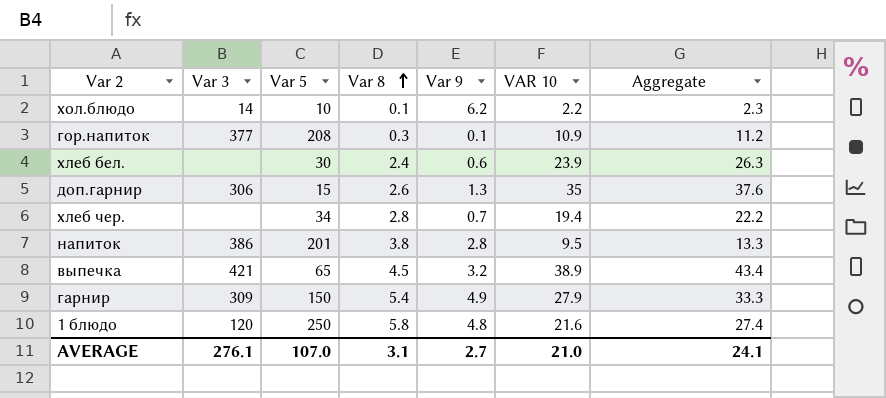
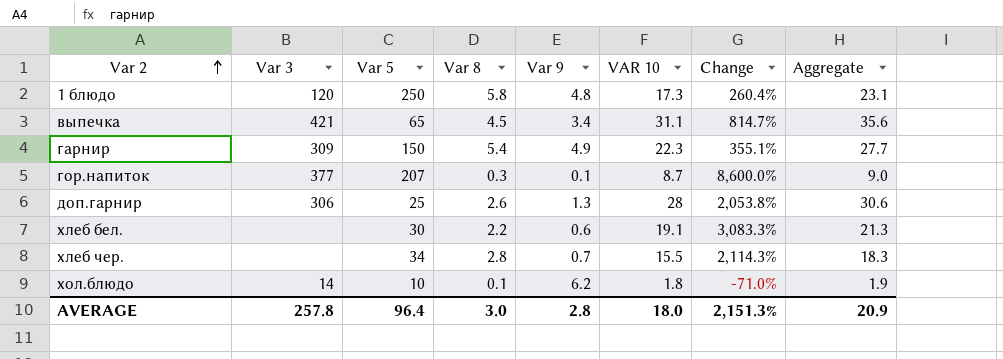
row order: Var 8 ascending -> Var 2 ascending
column Change | formula: none -> ([VAR 10] - [Var 9]) / [Var 9]
row напиток: 386 | 201 | 3.8 | 2.8 | 9.5 | 13.3 -> none
1 блюдо | VAR 10: 21.6 -> 17.3
1 блюдо | Aggregate: 27.4 -> 23.1
выпечка | Var 9: 3.2 -> 3.4
выпечка | VAR 10: 38.9 -> 31.1
выпечка | Aggregate: 43.4 -> 35.6
гарнир | VAR 10: 27.9 -> 22.3
гарнир | Aggregate: 33.3 -> 27.7
гор.напиток | Var 5: 208 -> 207
гор.напиток | VAR 10: 10.9 -> 8.7
гор.напиток | Aggregate: 11.2 -> 9.0
доп.гарнир | Var 5: 15 -> 25
доп.гарнир | VAR 10: 35 -> 28
доп.гарнир | Aggregate: 37.6 -> 30.6
хлеб бел. | Var 8: 2.4 -> 2.2
хлеб бел. | VAR 10: 23.9 -> 19.1
хлеб бел. | Aggregate: 26.3 -> 21.3
хлеб чер. | VAR 10: 19.4 -> 15.5
хлеб чер. | Aggregate: 22.2 -> 18.3
хол.блюдо | VAR 10: 2.2 -> 1.8
хол.блюдо | Aggregate: 2.3 -> 1.9
AVERAGE | Var 3: 276.1 -> 257.8
AVERAGE | Var 5: 107.0 -> 96.4
AVERAGE | Var 8: 3.1 -> 3.0
AVERAGE | Var 9: 2.7 -> 2.8
AVERAGE | VAR 10: 21.0 -> 18.0
AVERAGE | Aggregate: 24.1 -> 20.9

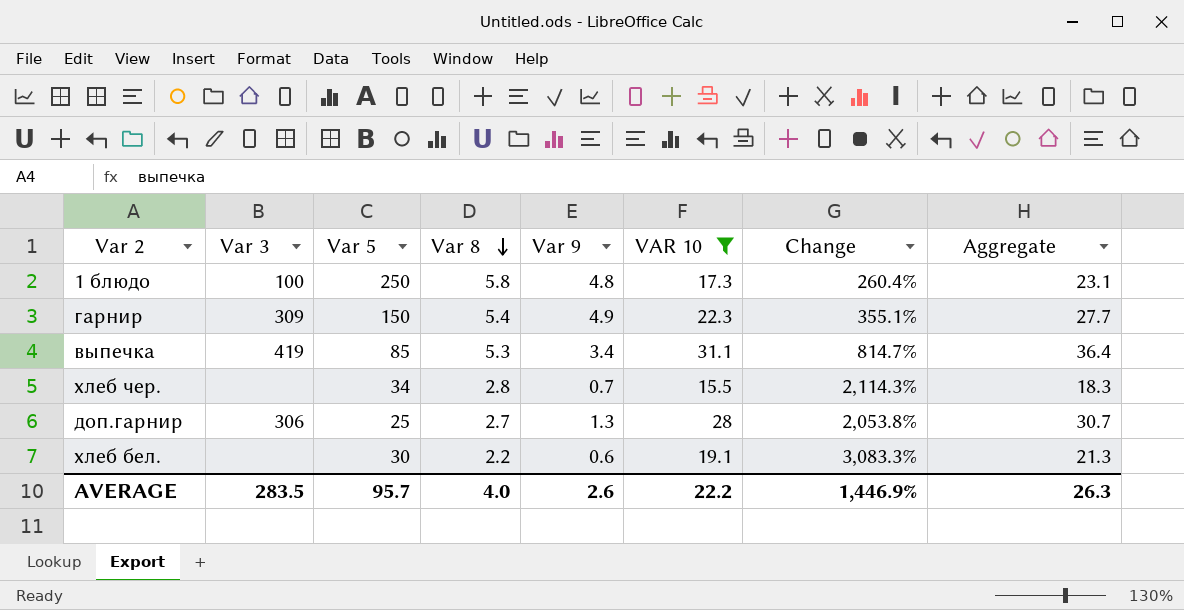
filter: none -> VAR 10 >= 15.5
row order: Var 2 ascending -> Var 8 descending
1 блюдо | Var 3: 120 -> 100
выпечка | Var 3: 421 -> 419
выпечка | Var 5: 65 -> 85
выпечка | Var 8: 4.5 -> 5.3
выпечка | Aggregate: 35.6 -> 36.4
доп.гарнир | Var 8: 2.6 -> 2.7
доп.гарнир | Aggregate: 30.6 -> 30.7
AVERAGE | Var 3: 257.8 -> 283.5
AVERAGE | Var 5: 96.4 -> 95.7
AVERAGE | Var 8: 3.0 -> 4.0
AVERAGE | Var 9: 2.8 -> 2.6
AVERAGE | VAR 10: 18.0 -> 22.2
AVERAGE | Change: 2,151.3% -> 1,446.9%
AVERAGE | Aggregate: 20.9 -> 26.3

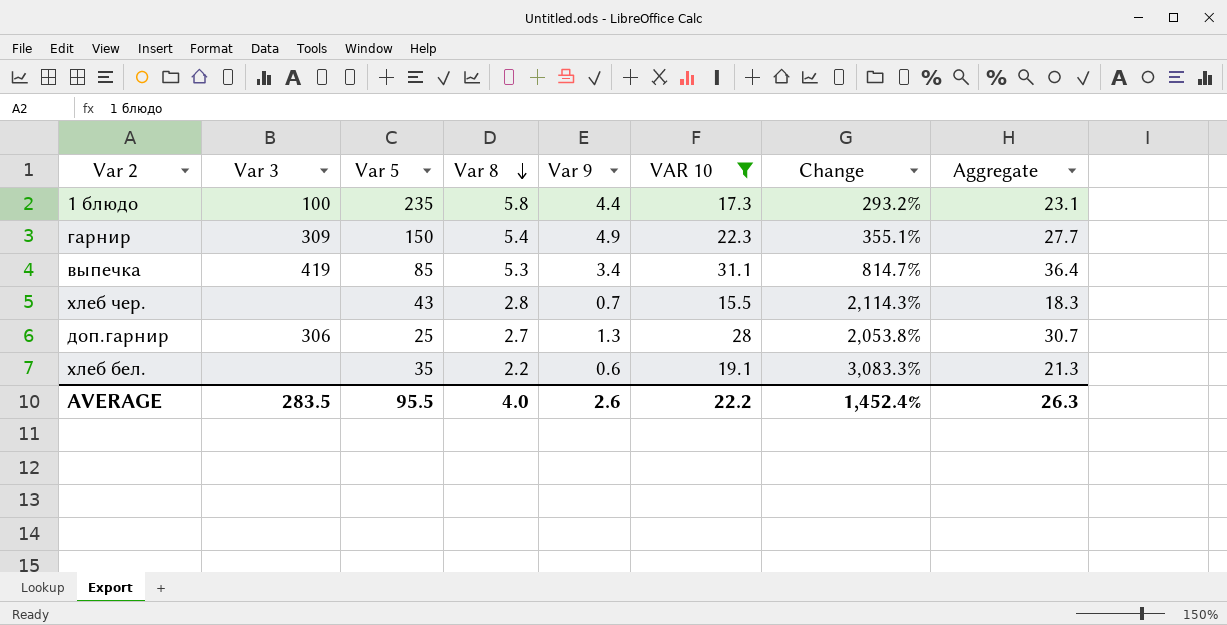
1 блюдо | Var 5: 250 -> 235
1 блюдо | Var 9: 4.8 -> 4.4
1 блюдо | Change: 260.4% -> 293.2%
хлеб чер. | Var 5: 34 -> 43
хлеб бел. | Var 5: 30 -> 35
AVERAGE | Var 5: 95.7 -> 95.5
AVERAGE | Change: 1,446.9% -> 1,452.4%

